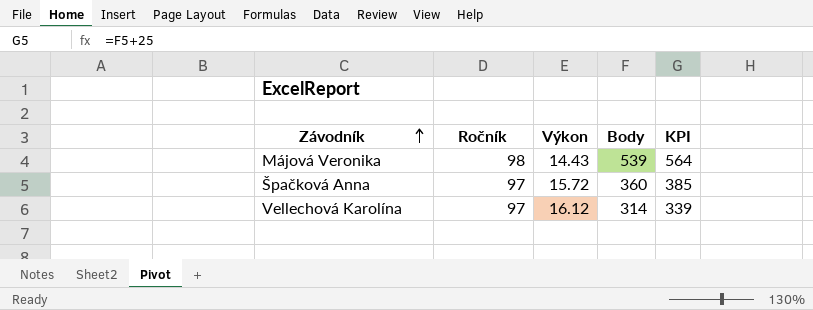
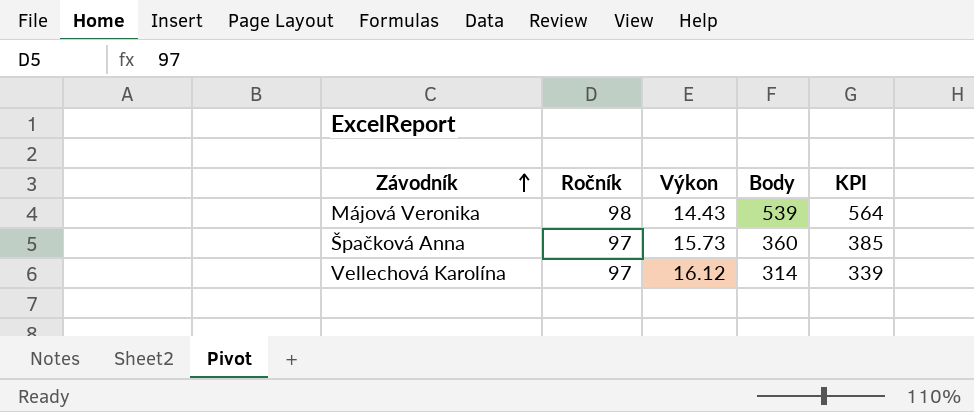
Špačková Anna | Výkon: 15.72 -> 15.73

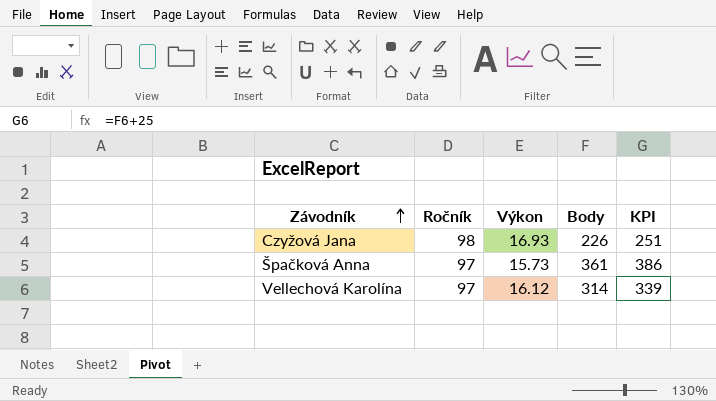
row Májová Veronika: 98 | 14.43 | 539 | 564 -> none
row Czyžová Jana: none -> 98 | 16.93 | 226 | 251
Špačková Anna | Body: 360 -> 361
Špačková Anna | KPI: 385 -> 386

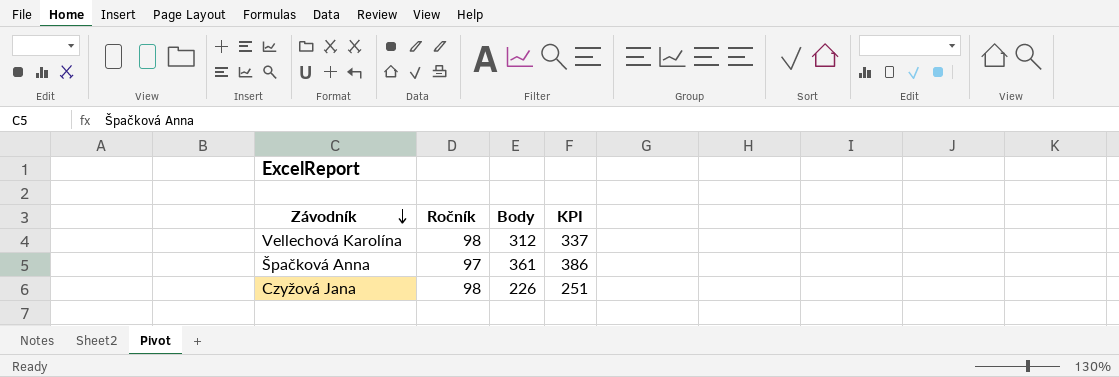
row order: Závodník ascending -> Závodník descending
column Výkon | position: 3 -> none
Vellechová Karolína | Ročník: 97 -> 98
Vellechová Karolína | Body: 314 -> 312
Vellechová Karolína | KPI: 339 -> 337

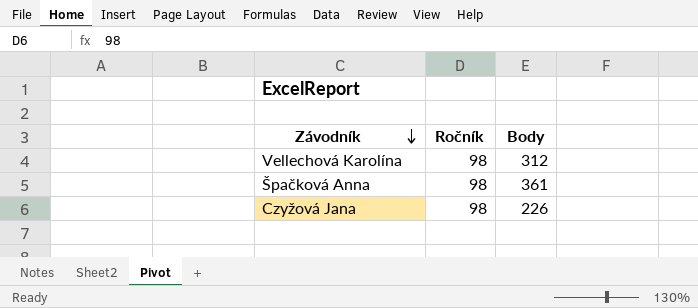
column KPI | formula: [Body] + 25 -> none
Špačková Anna | Ročník: 97 -> 98

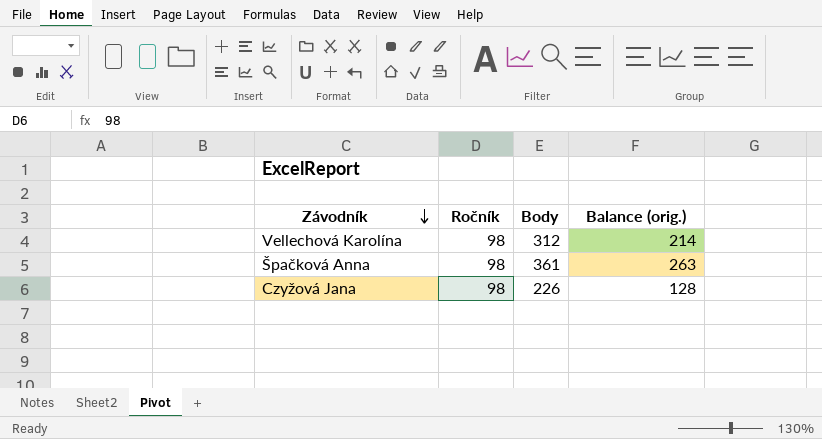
column Balance (orig.) | formula: none -> [Body] - [Ročník]

